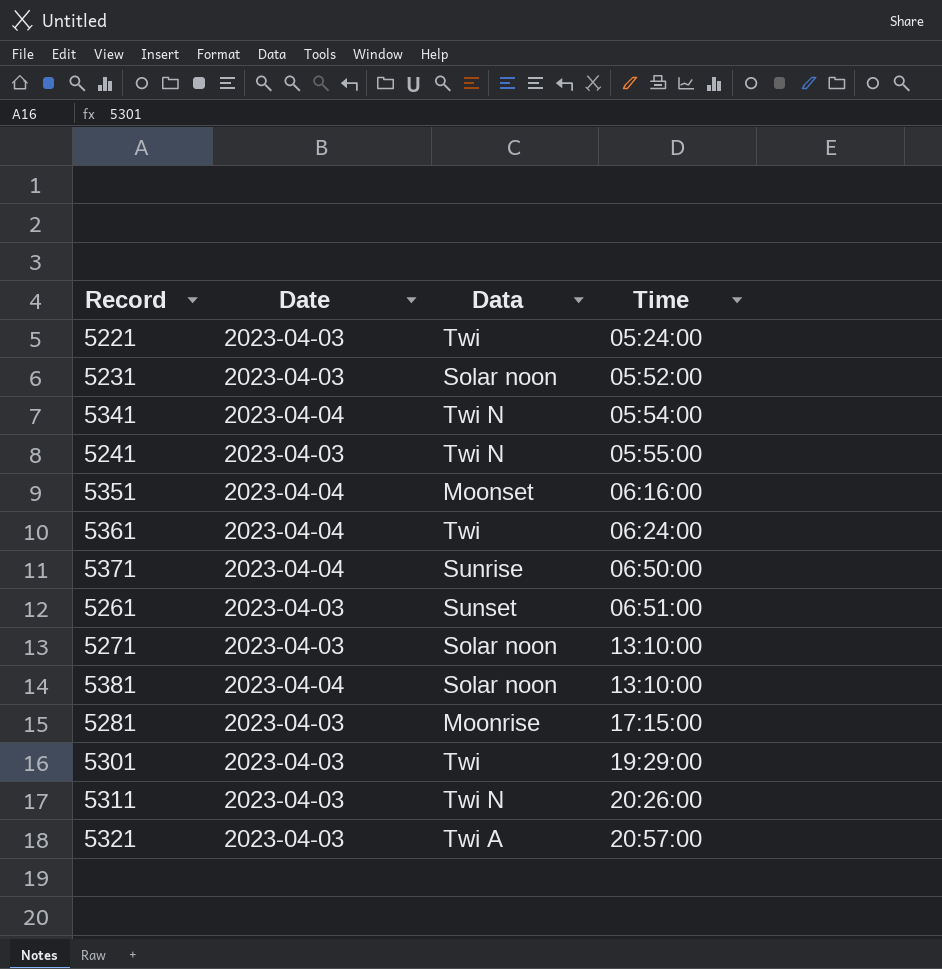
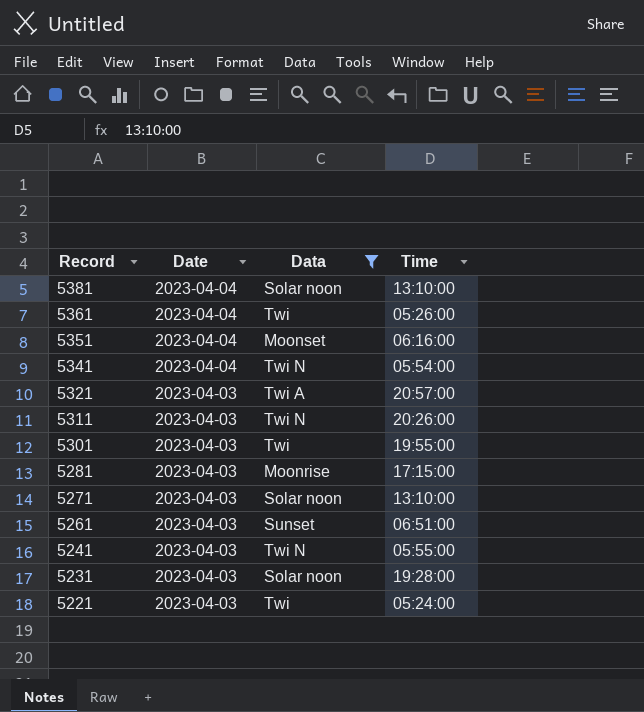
filter: none -> Data != Sunrise
row order: Time ascending -> Record descending
5361 | Time: 06:24:00 -> 05:26:00
5301 | Time: 19:29:00 -> 19:55:00
5231 | Time: 05:52:00 -> 19:28:00

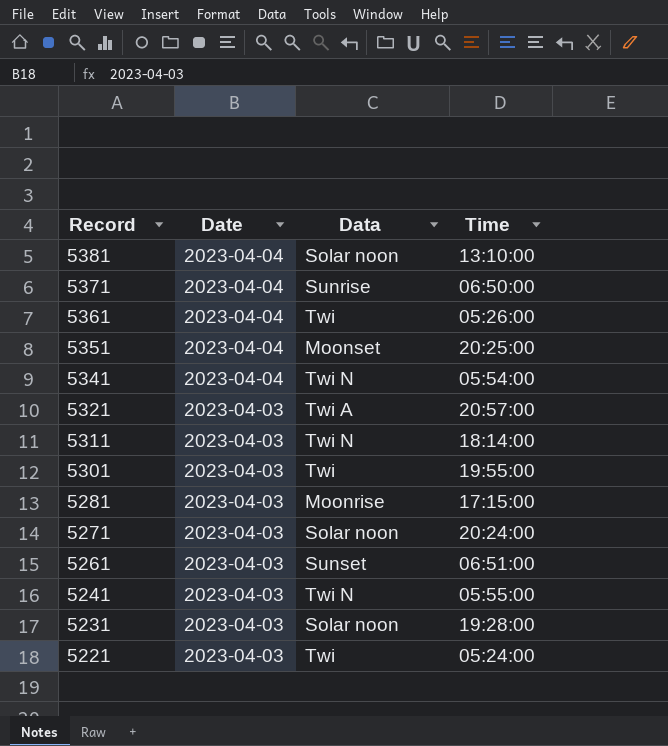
filter: Data != Sunrise -> none
5351 | Time: 06:16:00 -> 20:25:00
5311 | Time: 20:26:00 -> 18:14:00
5271 | Time: 13:10:00 -> 20:24:00

